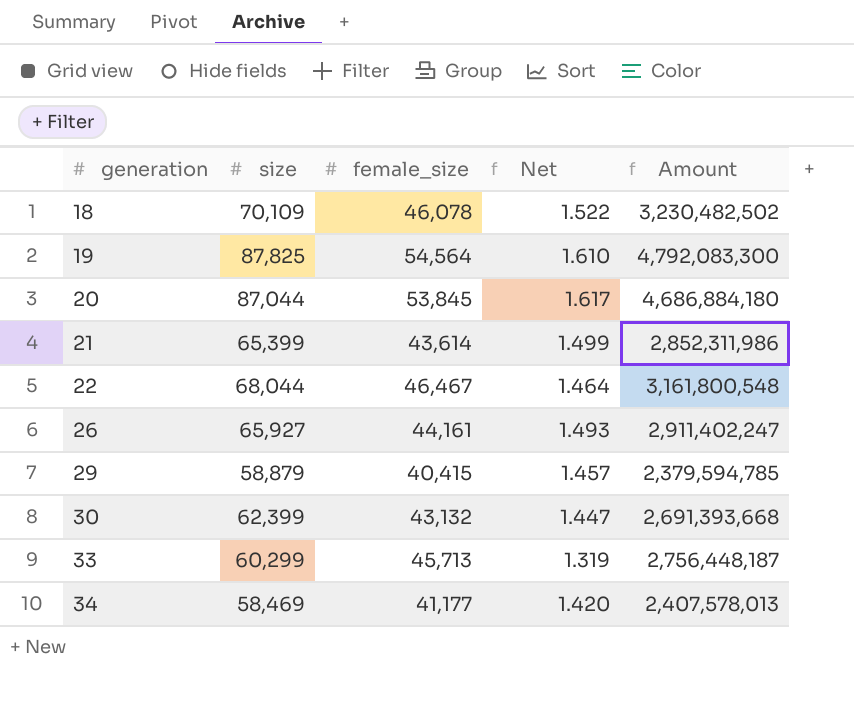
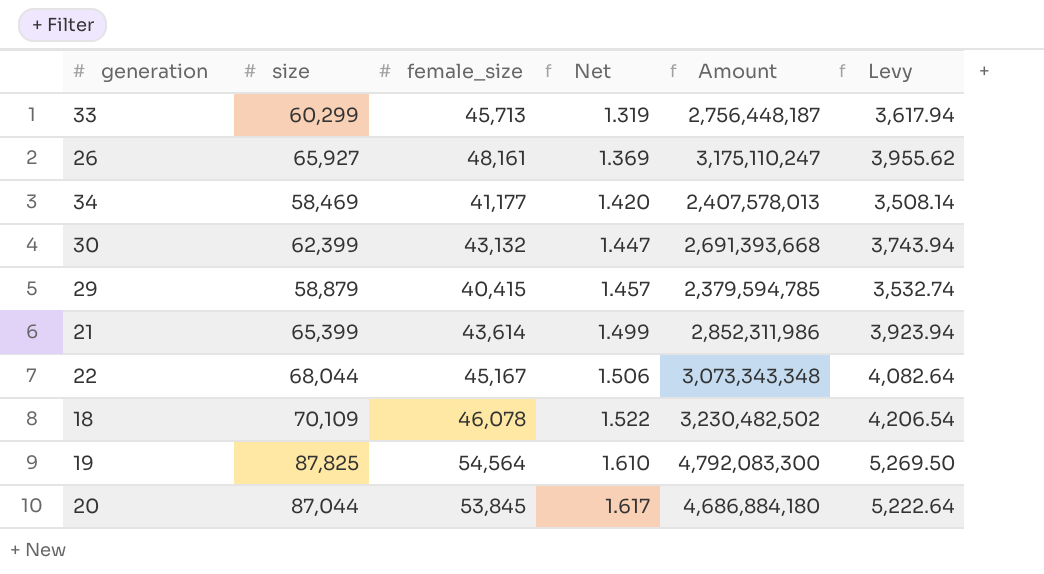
row order: generation ascending -> Net ascending
column Levy | formula: none -> [size] * 0.06
26 | female_size: 44,161 -> 48,161
26 | Net: 1.493 -> 1.369
26 | Amount: 2,911,402,247 -> 3,175,110,247
22 | female_size: 46,467 -> 45,167
22 | Net: 1.464 -> 1.506
22 | Amount: 3,161,800,548 -> 3,073,343,348

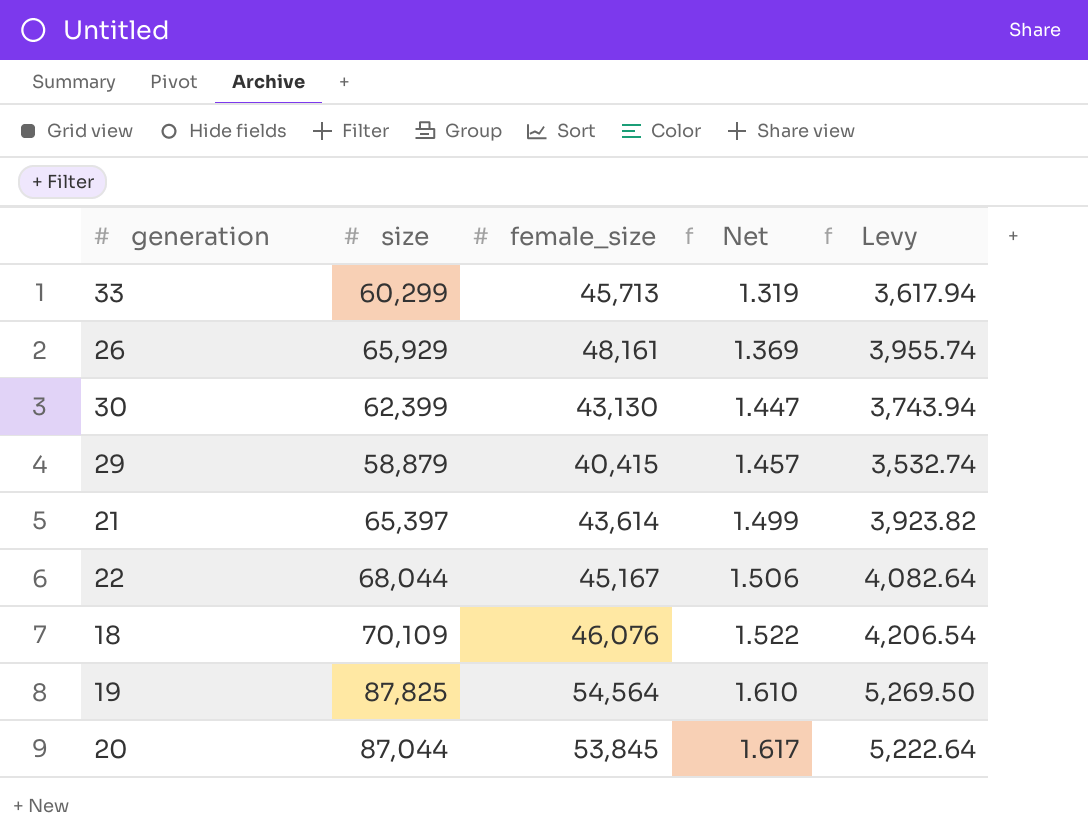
column Amount | formula: [size] * [female_size] -> none
row 34: 58,469 | 41,177 | 1.420 | 2,407,578,013 | 3,508.14 -> none
26 | size: 65,927 -> 65,929
26 | Levy: 3,955.62 -> 3,955.74
30 | female_size: 43,132 -> 43,130
21 | size: 65,399 -> 65,397
21 | Levy: 3,923.94 -> 3,923.82
18 | female_size: 46,078 -> 46,076

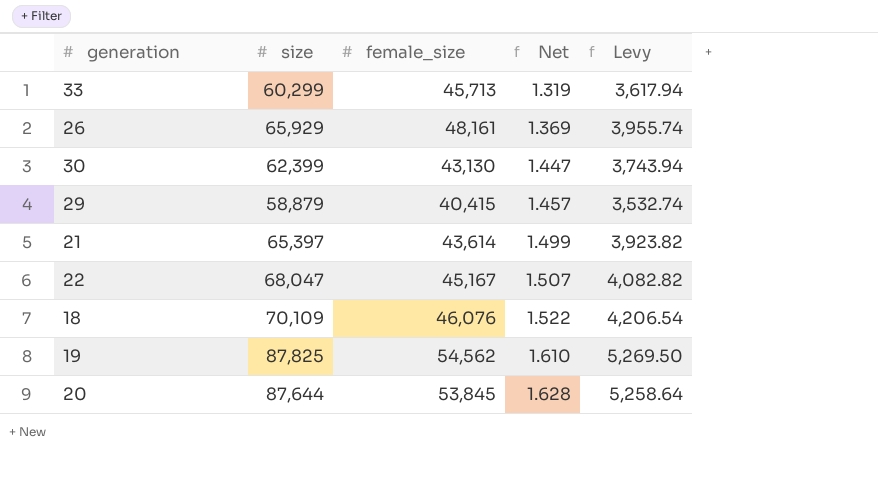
22 | size: 68,044 -> 68,047
22 | Net: 1.506 -> 1.507
22 | Levy: 4,082.64 -> 4,082.82
19 | female_size: 54,564 -> 54,562
20 | size: 87,044 -> 87,644
20 | Net: 1.617 -> 1.628
20 | Levy: 5,222.64 -> 5,258.64

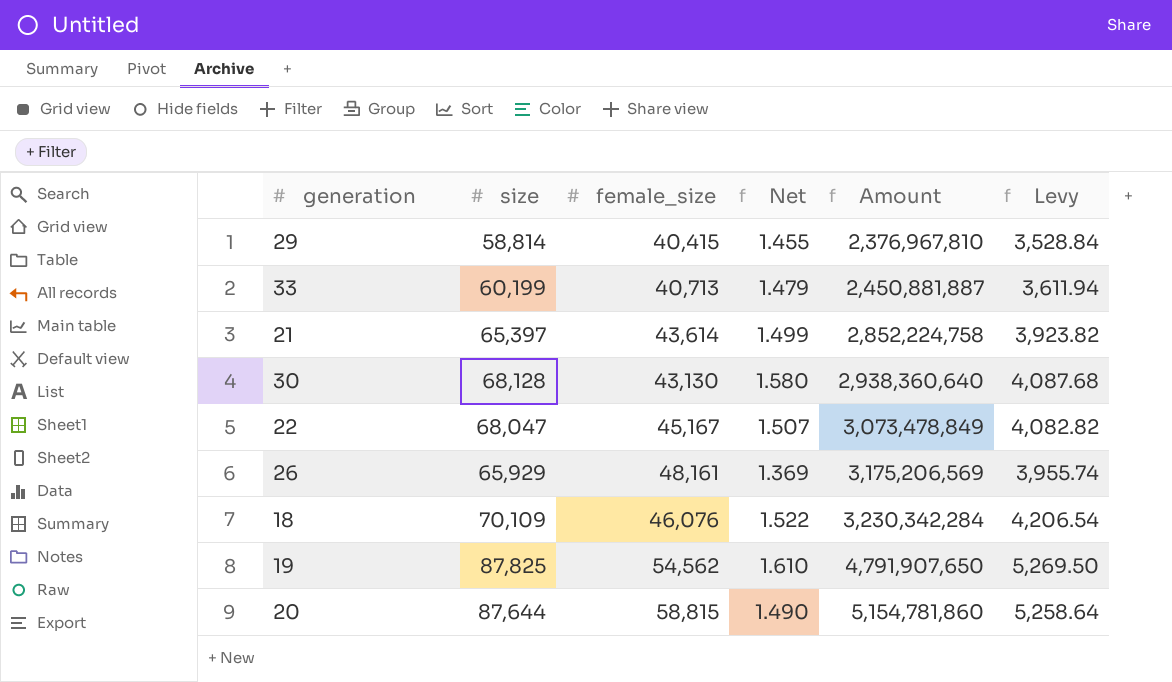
row order: Net ascending -> Amount ascending
column Amount | formula: none -> [size] * [female_size]
29 | size: 58,879 -> 58,814
29 | Net: 1.457 -> 1.455
29 | Levy: 3,532.74 -> 3,528.84
33 | size: 60,299 -> 60,199
33 | female_size: 45,713 -> 40,713
33 | Net: 1.319 -> 1.479
33 | Levy: 3,617.94 -> 3,611.94
30 | size: 62,399 -> 68,128
30 | Net: 1.447 -> 1.580
30 | Levy: 3,743.94 -> 4,087.68
20 | female_size: 53,845 -> 58,815
20 | Net: 1.628 -> 1.490

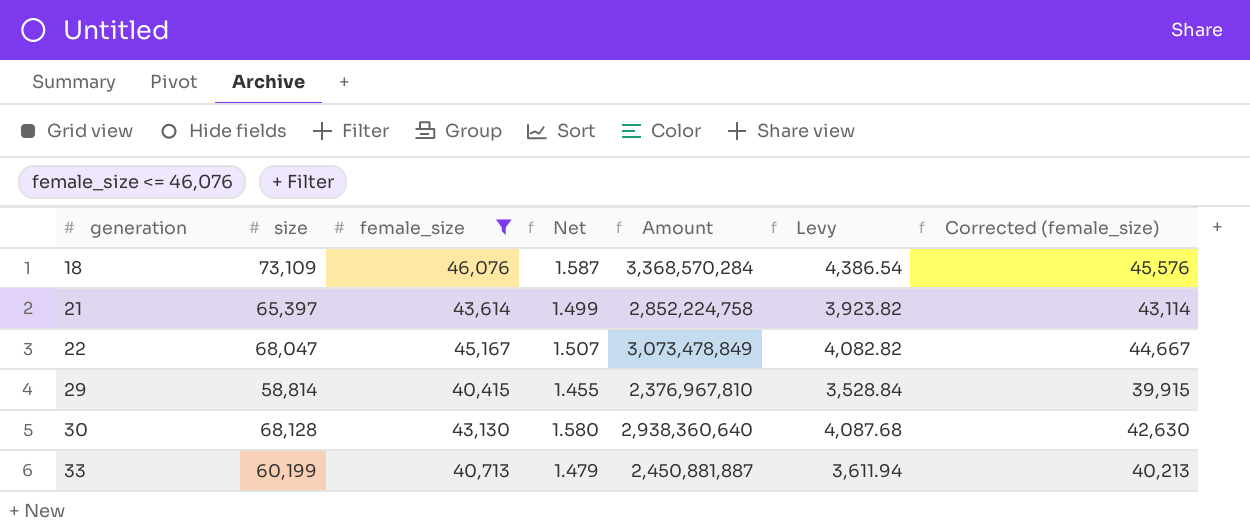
filter: none -> female_size <= 46,076
row order: Amount ascending -> generation ascending
column Corrected (female_size) | formula: none -> [female_size] - 500
18 | size: 70,109 -> 73,109
18 | Net: 1.522 -> 1.587
18 | Amount: 3,230,342,284 -> 3,368,570,284
18 | Levy: 4,206.54 -> 4,386.54

